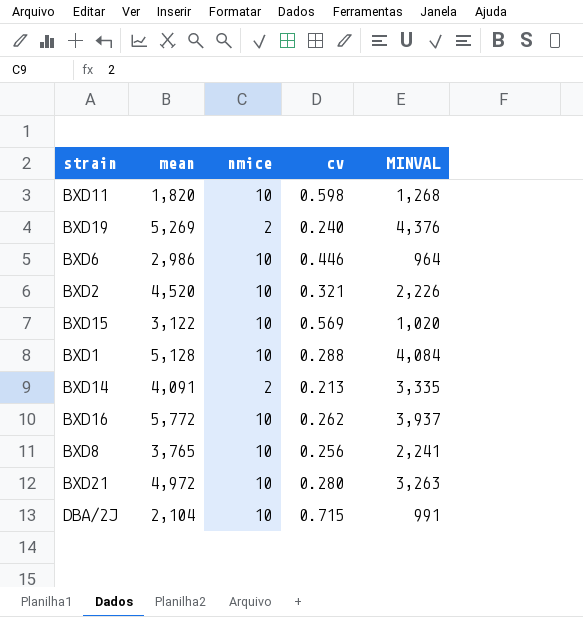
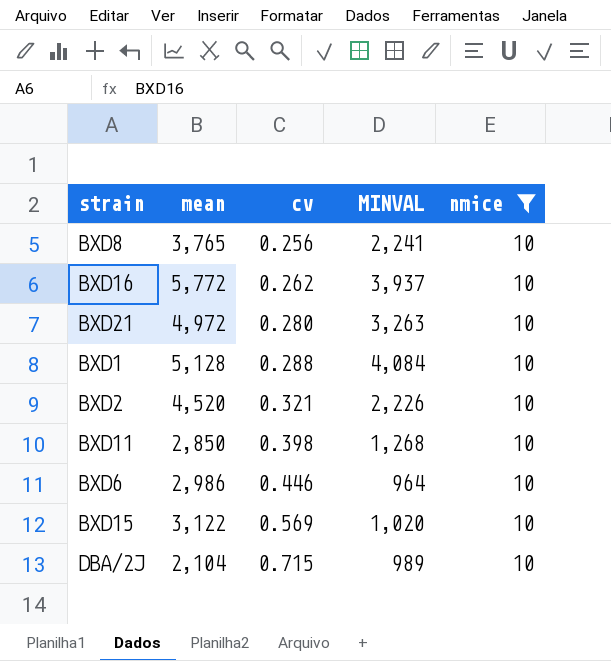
filter: none -> nmice = 10
row order: none -> cv ascending
column nmice | position: 3 -> 5
BXD11 | mean: 1,820 -> 2,850
BXD11 | cv: 0.598 -> 0.398
DBA/2J | MINVAL: 991 -> 989

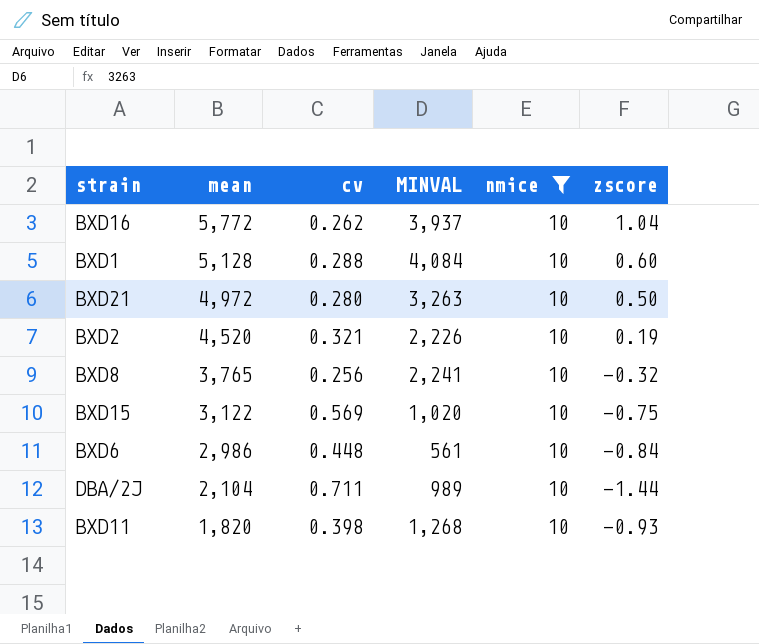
row order: cv ascending -> mean descending
column zscore | position: none -> 6
BXD6 | cv: 0.446 -> 0.448
BXD6 | MINVAL: 964 -> 561
DBA/2J | cv: 0.715 -> 0.711
BXD11 | mean: 2,850 -> 1,820

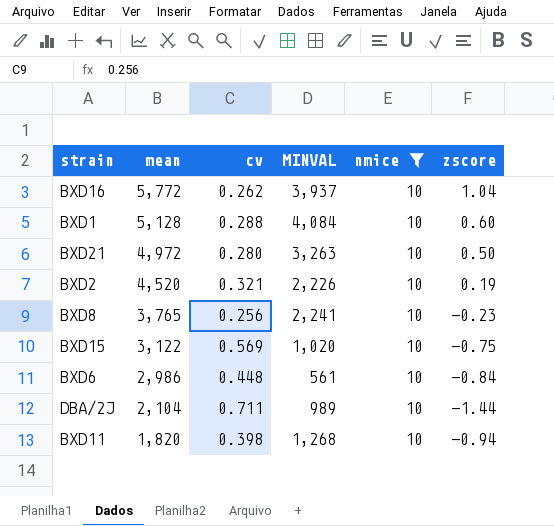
BXD8 | zscore: -0.32 -> -0.23
BXD11 | zscore: -0.93 -> -0.94

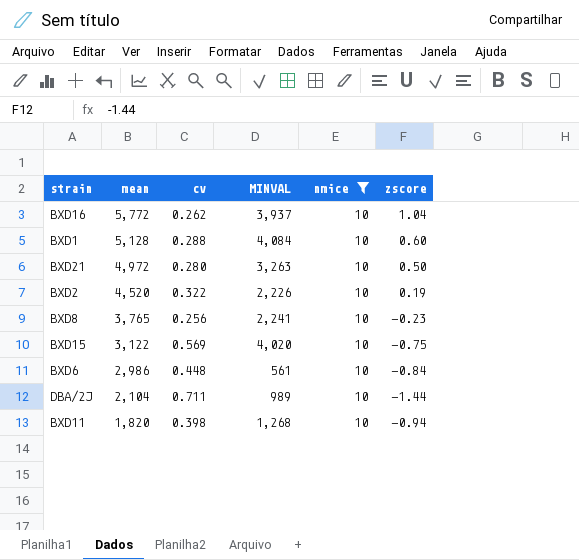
BXD2 | cv: 0.321 -> 0.322
BXD15 | MINVAL: 1,020 -> 4,020

